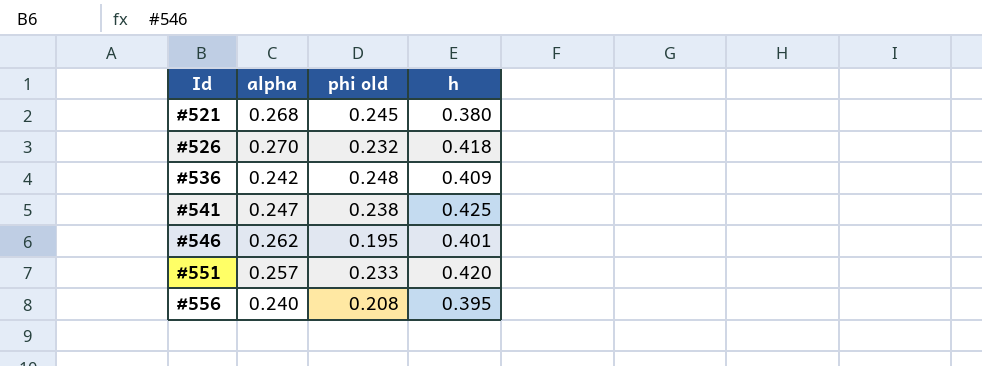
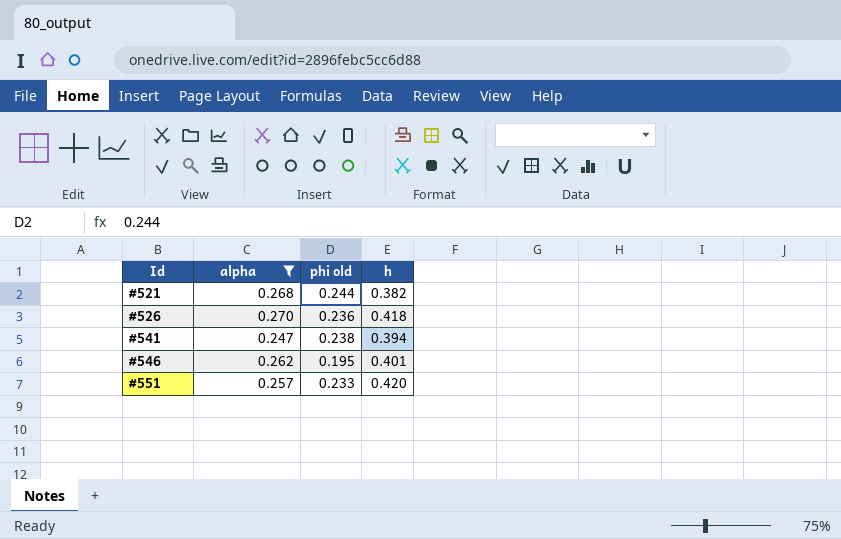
filter: none -> alpha >= 0.247
#521 | phi old: 0.245 -> 0.244
#521 | h: 0.380 -> 0.382
#526 | phi old: 0.232 -> 0.236
#541 | h: 0.425 -> 0.394

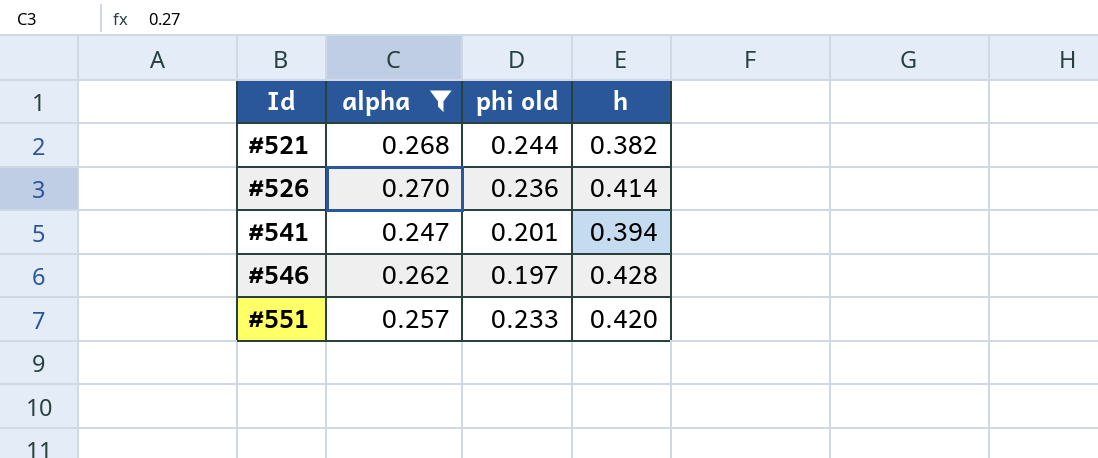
#526 | h: 0.418 -> 0.414
#541 | phi old: 0.238 -> 0.201
#546 | phi old: 0.195 -> 0.197
#546 | h: 0.401 -> 0.428

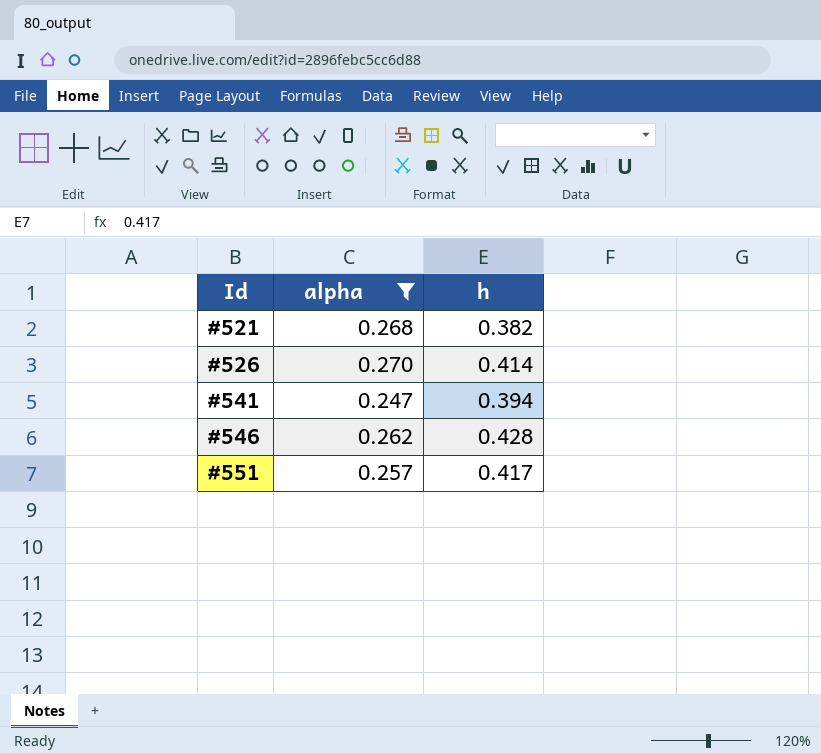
column phi old | position: 3 -> none
#551 | h: 0.420 -> 0.417

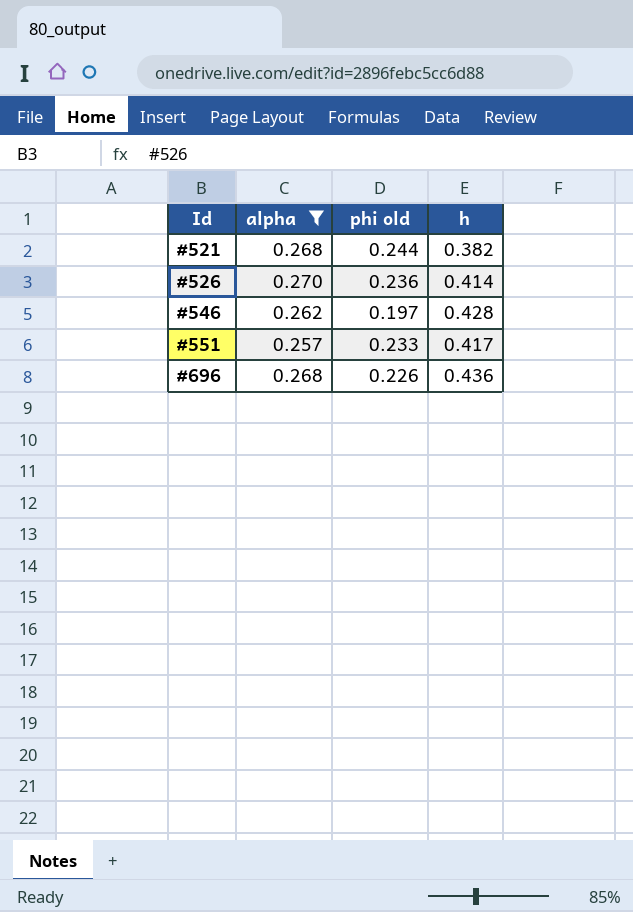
column phi old | position: none -> 3
row #541: 0.247 | 0.394 -> none
row #696: none -> 0.268 | 0.226 | 0.436

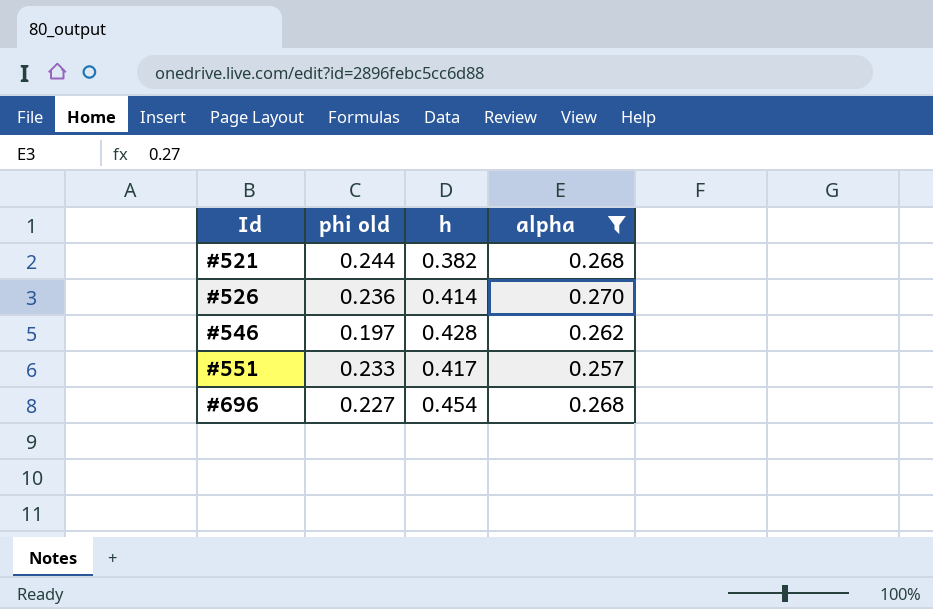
column alpha | position: 2 -> 4
#696 | phi old: 0.226 -> 0.227
#696 | h: 0.436 -> 0.454

